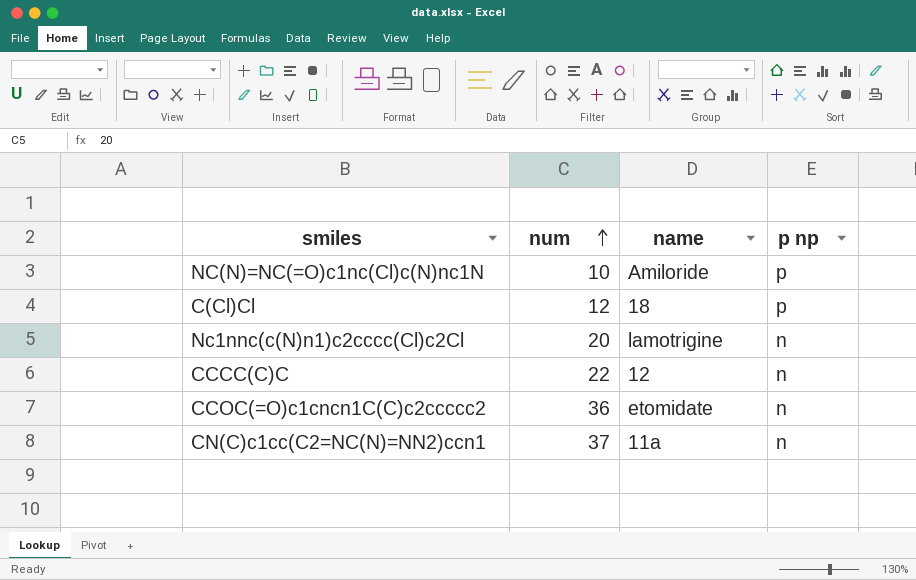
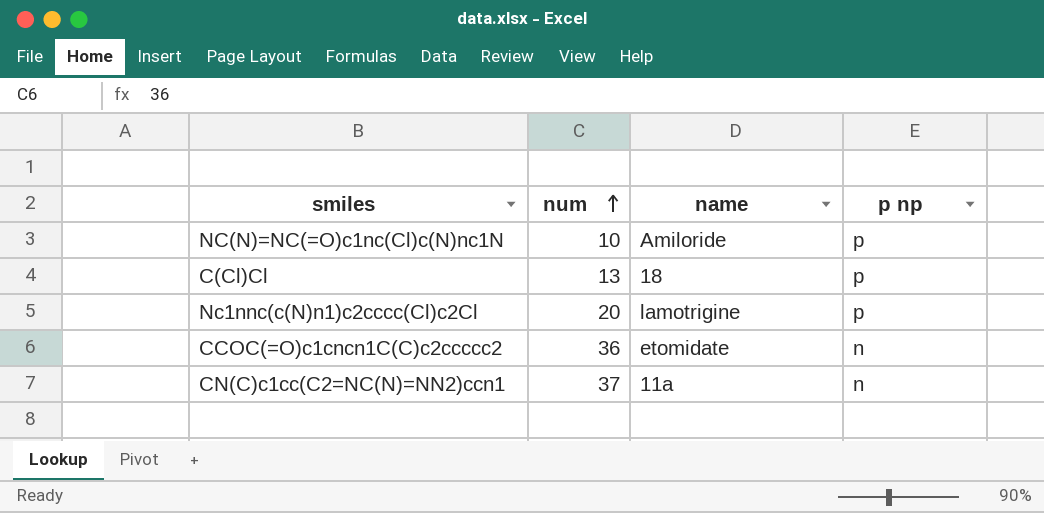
row CCCC(C)C: 22 | 12 | n -> none
C(Cl)Cl | num: 12 -> 13
Nc1nnc(c(N)n1)c2cccc(Cl)c2Cl | p np: n -> p

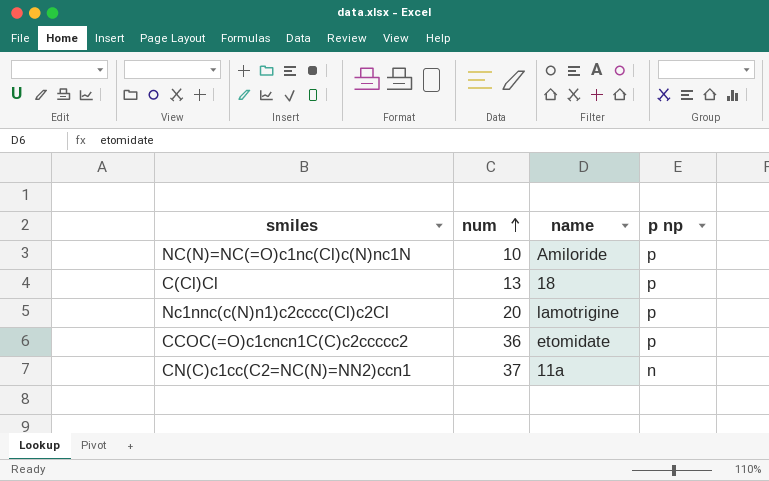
CCOC(=O)c1cncn1C(C)c2ccccc2 | p np: n -> p

